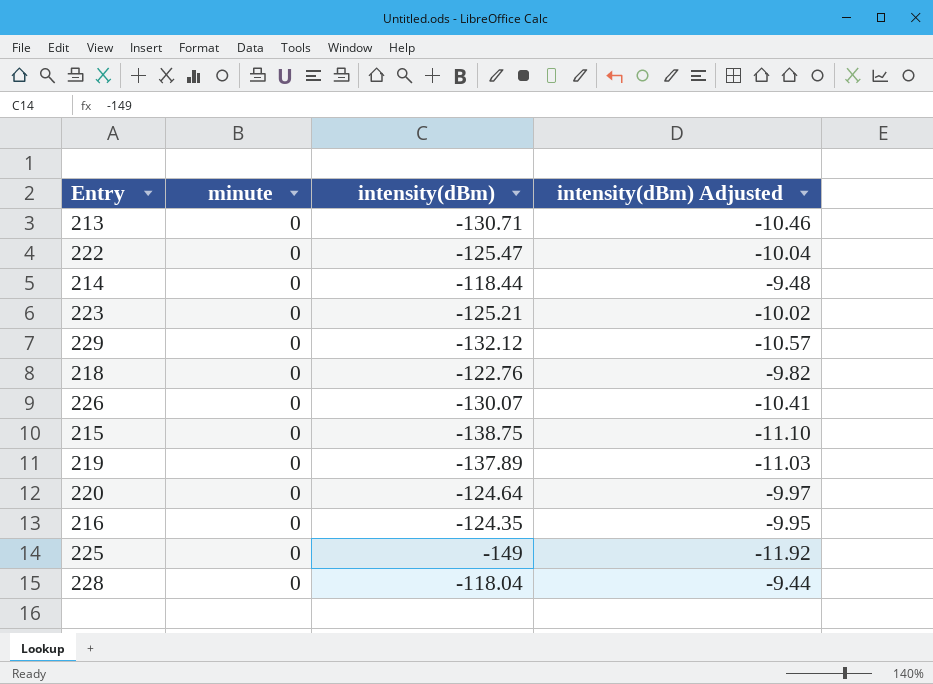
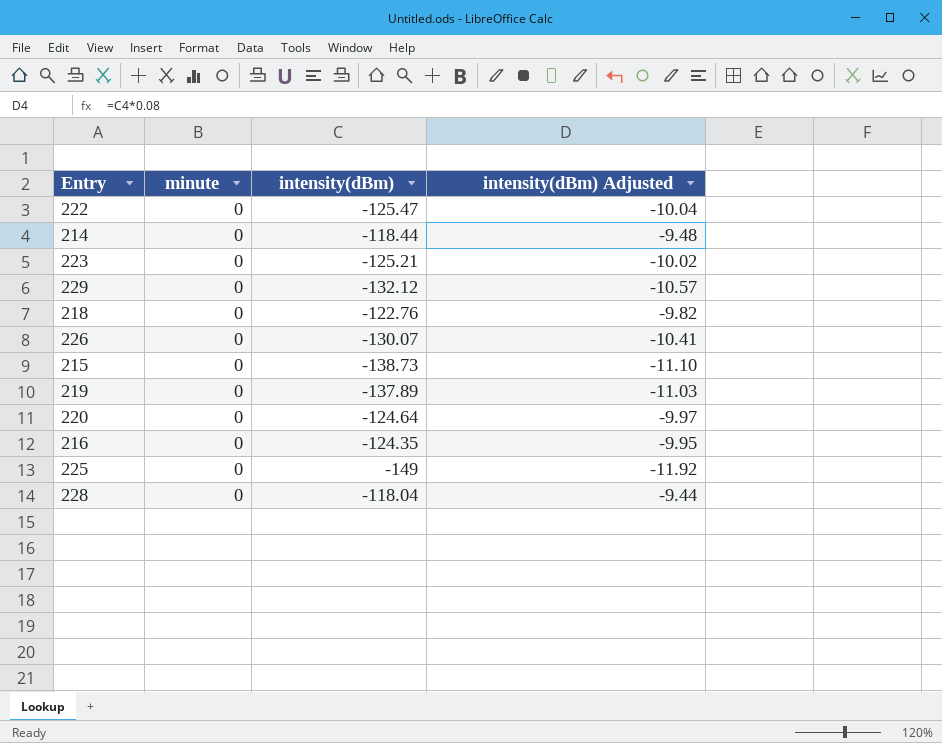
row 213: 0 | -130.71 | -10.46 -> none
215 | intensity(dBm): -138.75 -> -138.73

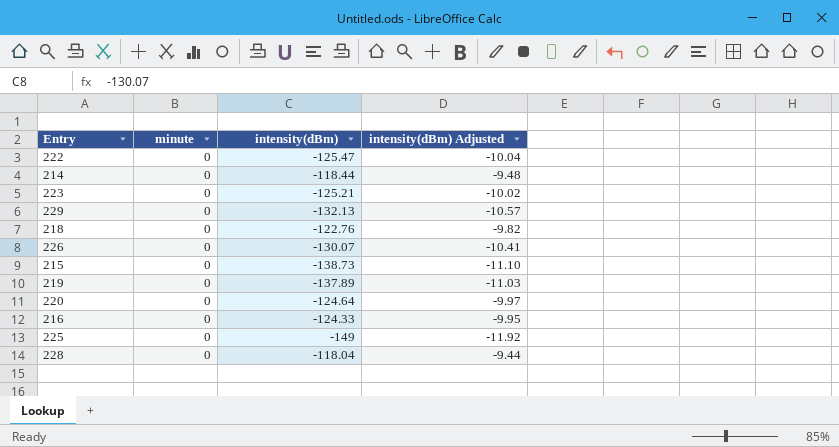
229 | intensity(dBm): -132.12 -> -132.13
216 | intensity(dBm): -124.35 -> -124.33

